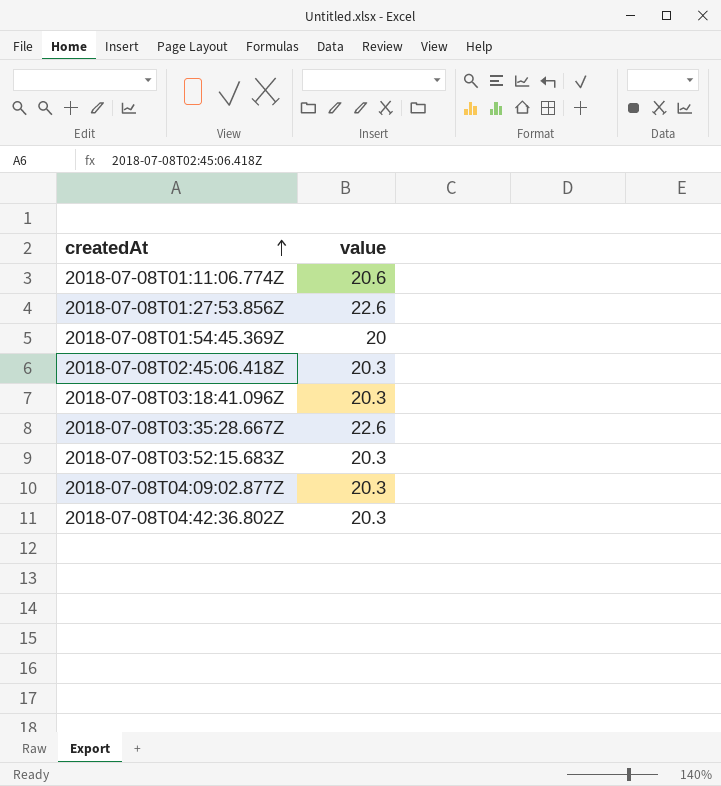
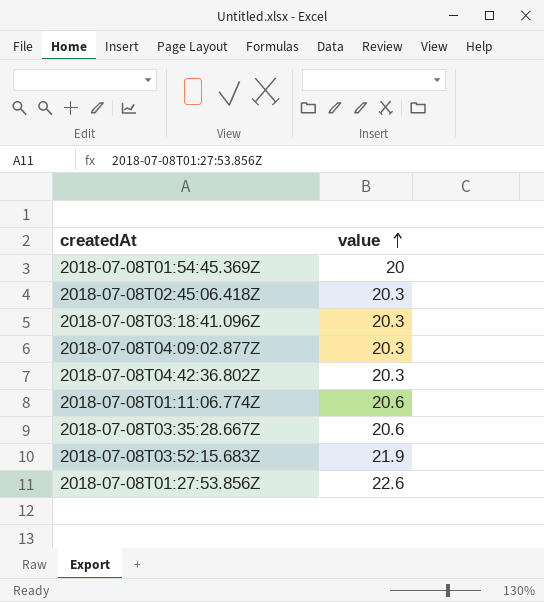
row order: createdAt ascending -> value ascending
2018-07-08T03:35:28.667Z | value: 22.6 -> 20.6
2018-07-08T03:52:15.683Z | value: 20.3 -> 21.9

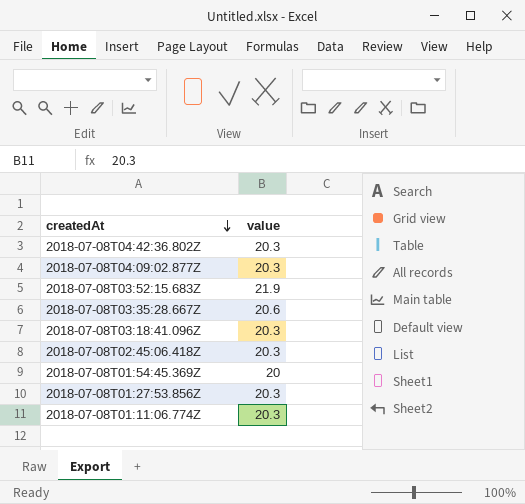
row order: value ascending -> createdAt descending
2018-07-08T01:27:53.856Z | value: 22.6 -> 20.3
2018-07-08T01:11:06.774Z | value: 20.6 -> 20.3

